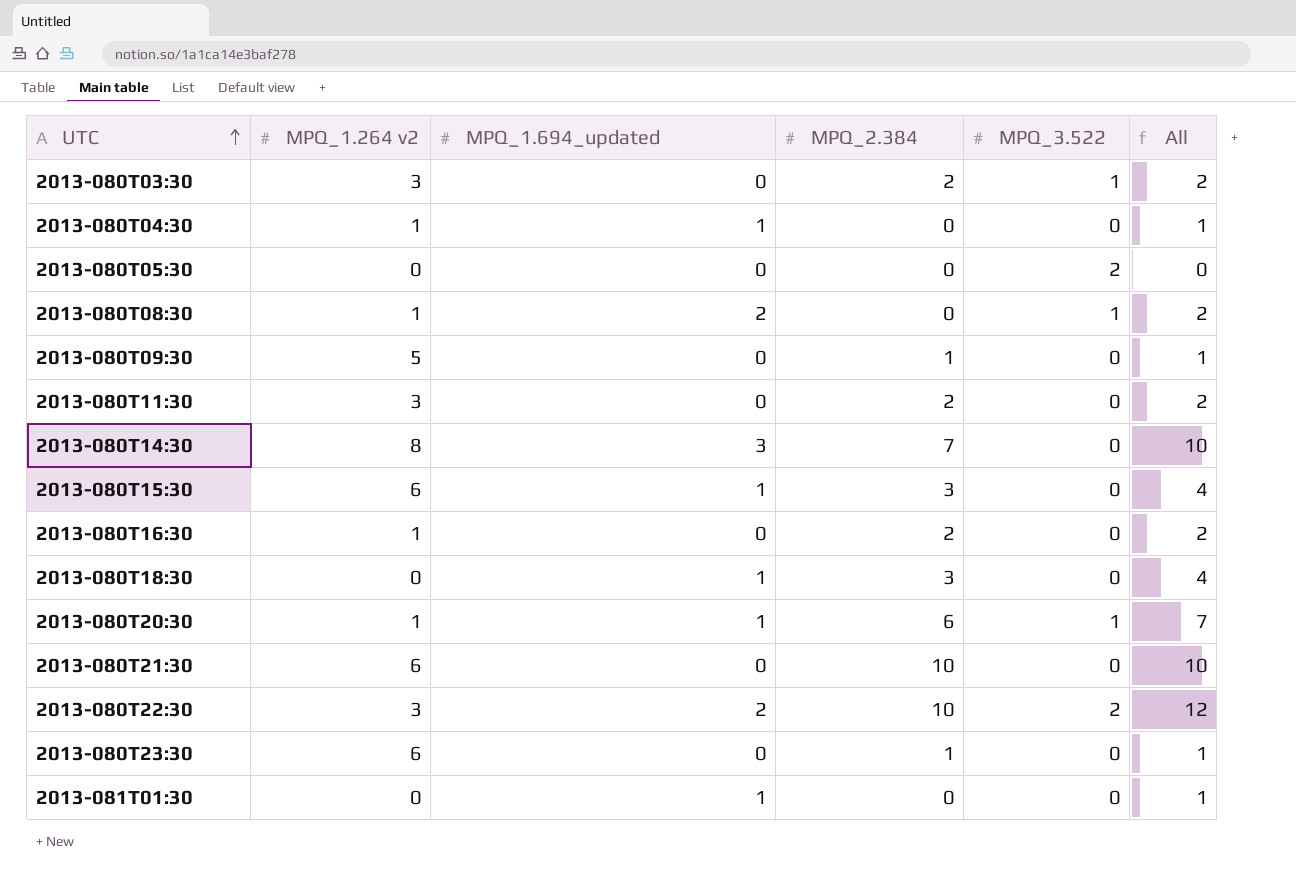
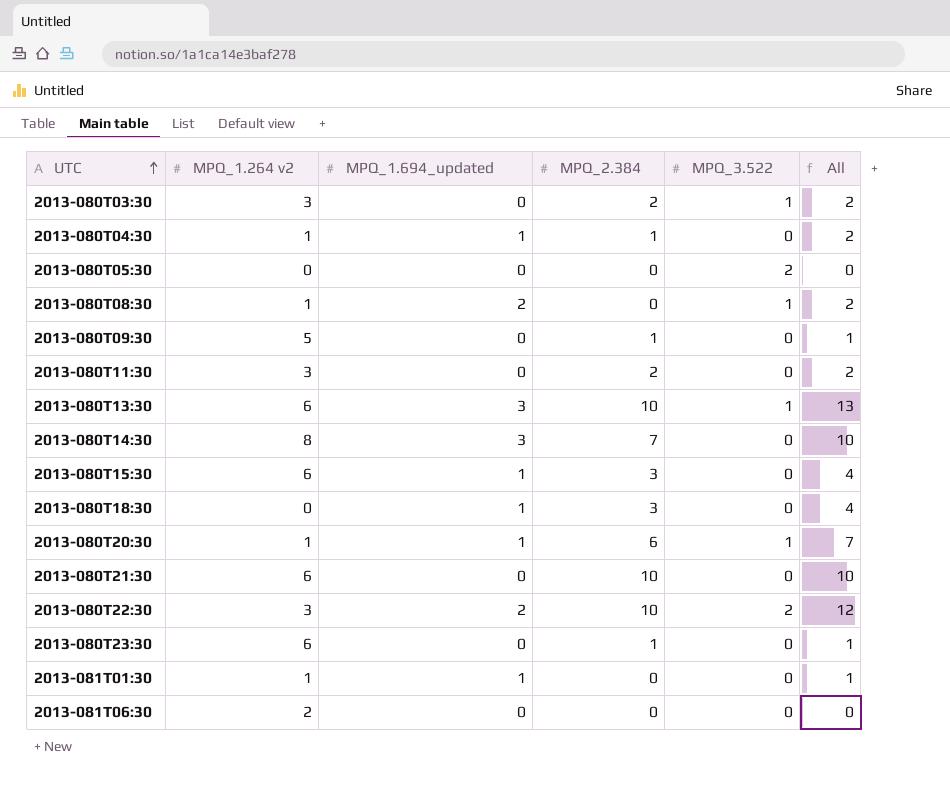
row 2013-080T16:30: 1 | 0 | 2 | 0 | 2 -> none
2013-080T04:30 | MPQ_2.384: 0 -> 1
2013-080T04:30 | All: 1 -> 2
row 2013-080T13:30: none -> 6 | 3 | 10 | 1 | 13
2013-081T01:30 | MPQ_1.264 v2: 0 -> 1
row 2013-081T06:30: none -> 2 | 0 | 0 | 0 | 0

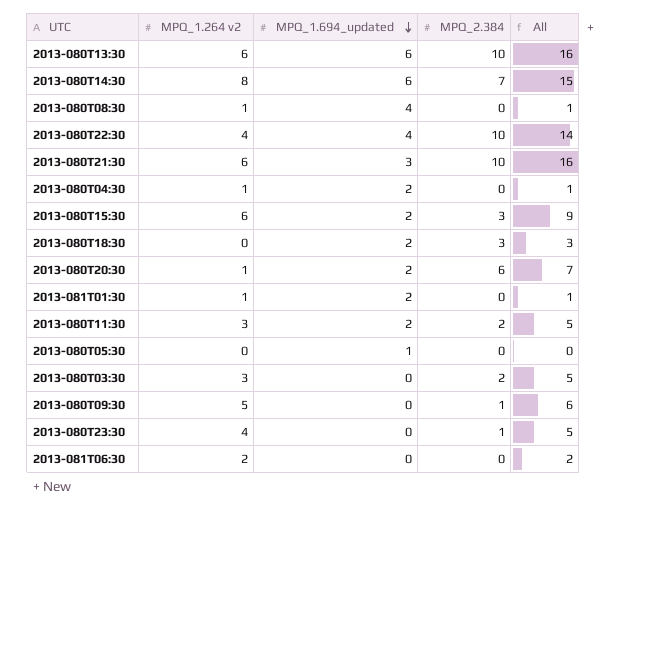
row order: UTC ascending -> MPQ_1.694_updated descending
column MPQ_3.522 | position: 5 -> none
column All | formula: [MPQ_1.694_updated] + [MPQ_2.384] -> [MPQ_1.264 v2] + [MPQ_2.384]
2013-080T13:30 | MPQ_1.694_updated: 3 -> 6
2013-080T14:30 | MPQ_1.694_updated: 3 -> 6
2013-080T08:30 | MPQ_1.694_updated: 2 -> 4
2013-080T22:30 | MPQ_1.264 v2: 3 -> 4
2013-080T22:30 | MPQ_1.694_updated: 2 -> 4
2013-080T21:30 | MPQ_1.694_updated: 0 -> 3
2013-080T04:30 | MPQ_1.694_updated: 1 -> 2
2013-080T04:30 | MPQ_2.384: 1 -> 0
2013-080T15:30 | MPQ_1.694_updated: 1 -> 2
2013-080T18:30 | MPQ_1.694_updated: 1 -> 2
2013-080T20:30 | MPQ_1.694_updated: 1 -> 2
2013-081T01:30 | MPQ_1.694_updated: 1 -> 2
2013-080T11:30 | MPQ_1.694_updated: 0 -> 2
2013-080T05:30 | MPQ_1.694_updated: 0 -> 1
2013-080T23:30 | MPQ_1.264 v2: 6 -> 4

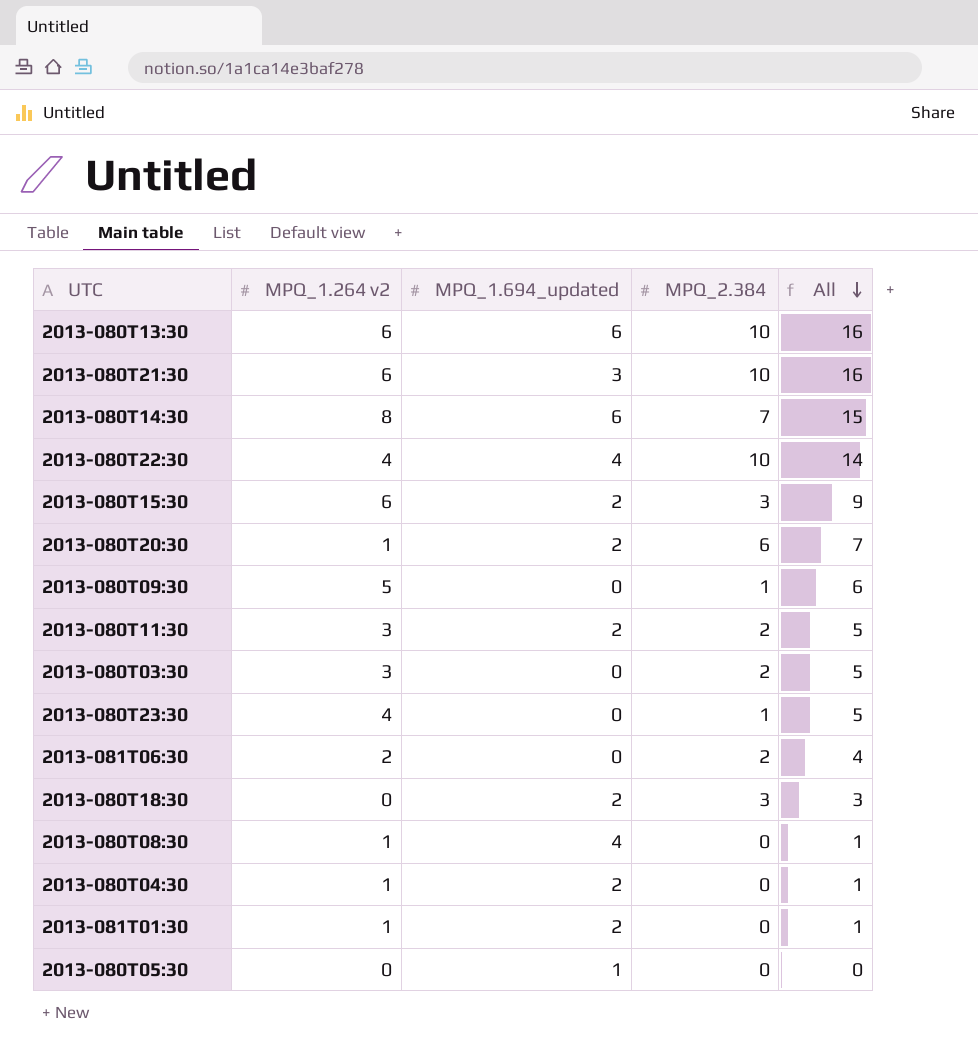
row order: MPQ_1.694_updated descending -> All descending
2013-081T06:30 | MPQ_2.384: 0 -> 2
2013-081T06:30 | All: 2 -> 4

